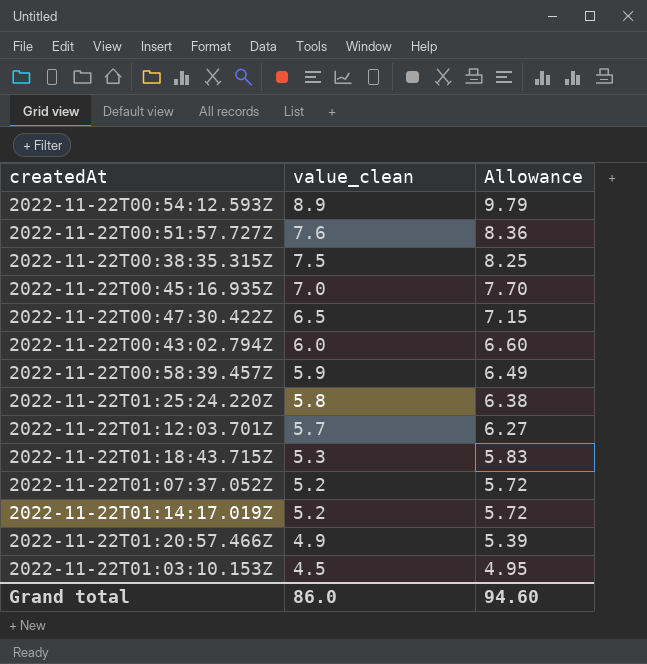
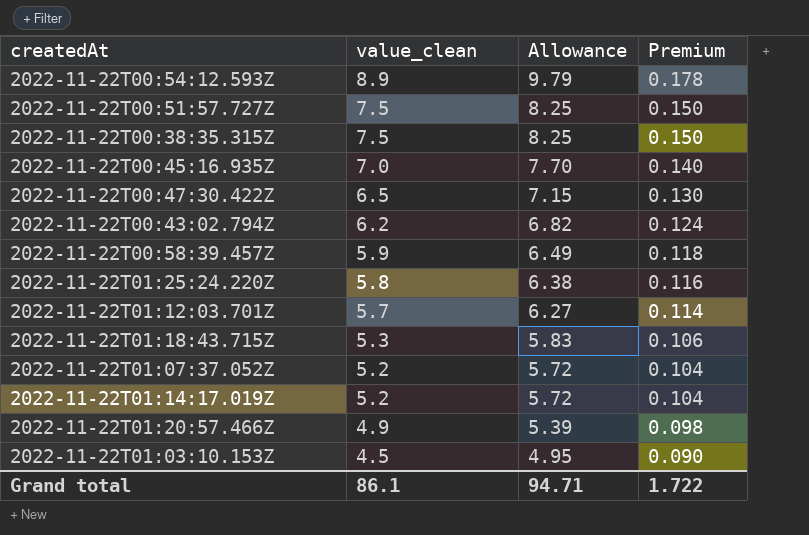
column Premium | formula: none -> [value_clean] * 0.02
2022-11-22T00:51:57.727Z | value_clean: 7.6 -> 7.5
2022-11-22T00:51:57.727Z | Allowance: 8.36 -> 8.25
2022-11-22T00:43:02.794Z | value_clean: 6.0 -> 6.2
2022-11-22T00:43:02.794Z | Allowance: 6.60 -> 6.82
Grand total | value_clean: 86.0 -> 86.1
Grand total | Allowance: 94.60 -> 94.71

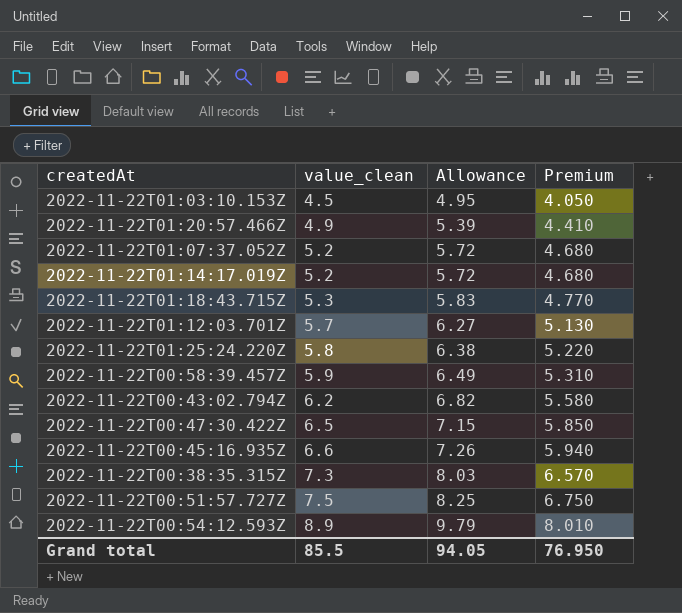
row order: value_clean descending -> value_clean ascending
column Premium | formula: [value_clean] * 0.02 -> [value_clean] * 0.9
2022-11-22T00:45:16.935Z | value_clean: 7.0 -> 6.6
2022-11-22T00:45:16.935Z | Allowance: 7.70 -> 7.26
2022-11-22T00:38:35.315Z | value_clean: 7.5 -> 7.3
2022-11-22T00:38:35.315Z | Allowance: 8.25 -> 8.03
Grand total | value_clean: 86.1 -> 85.5
Grand total | Allowance: 94.71 -> 94.05
Grand total | Premium: 1.722 -> 76.950

